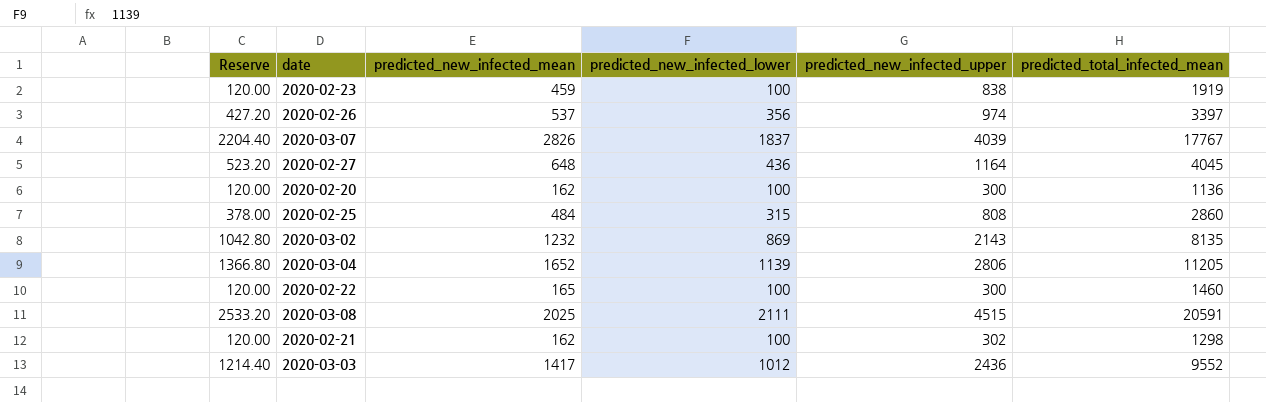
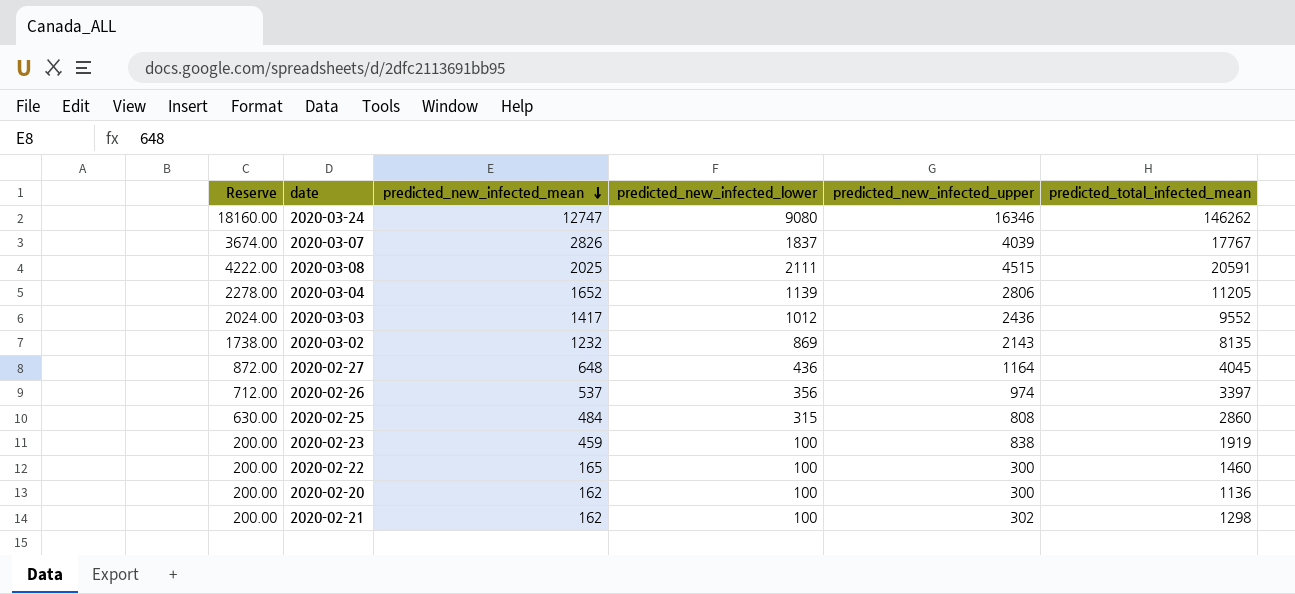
row order: none -> predicted_new_infected_mean descending
column Reserve | formula: [predicted_new_infected_lower] * 1.2 -> [predicted_new_infected_lower] * 2
row 2020-03-24: none -> 18160.00 | 12747 | 9080 | 16346 | 146262

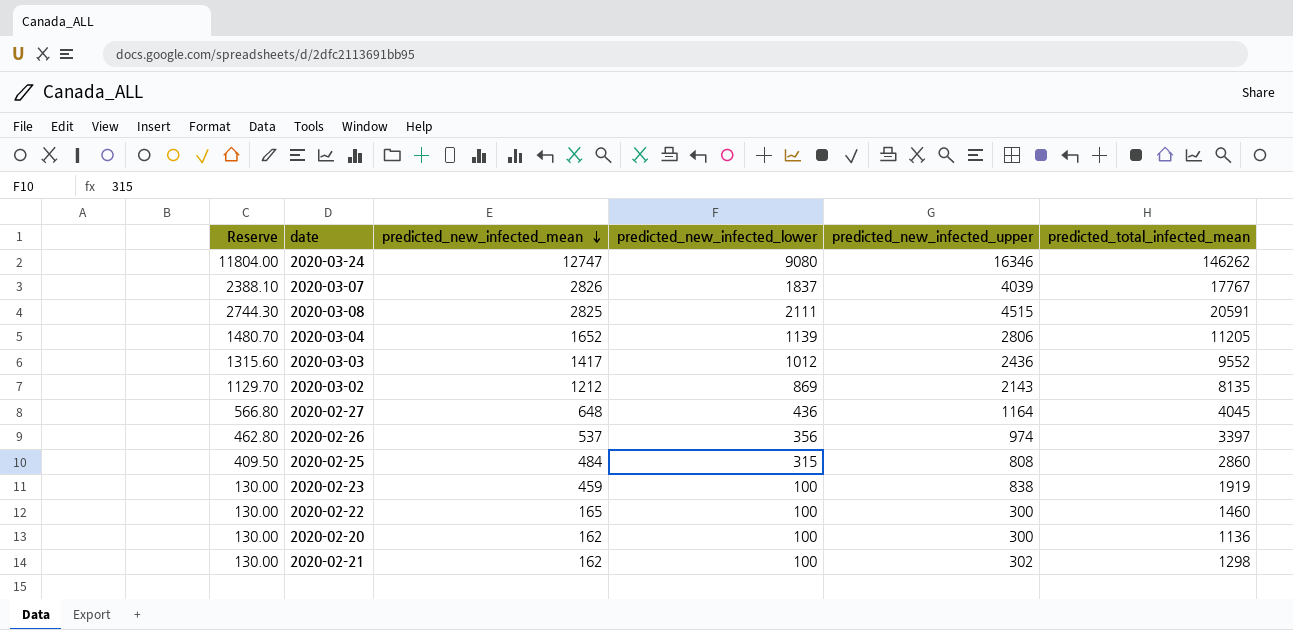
column Reserve | formula: [predicted_new_infected_lower] * 2 -> [predicted_new_infected_lower] * 1.3
2020-03-08 | predicted_new_infected_mean: 2025 -> 2825
2020-03-02 | predicted_new_infected_mean: 1232 -> 1212

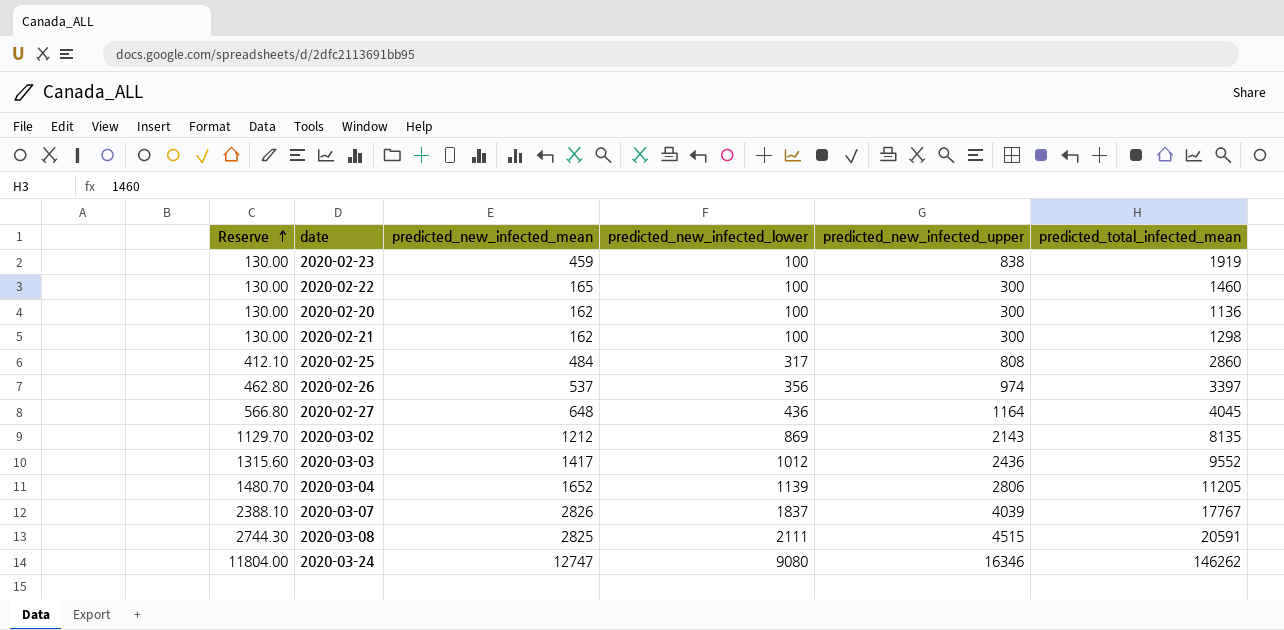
row order: predicted_new_infected_mean descending -> Reserve ascending
2020-02-21 | predicted_new_infected_upper: 302 -> 300
2020-02-25 | Reserve: 409.50 -> 412.10
2020-02-25 | predicted_new_infected_lower: 315 -> 317

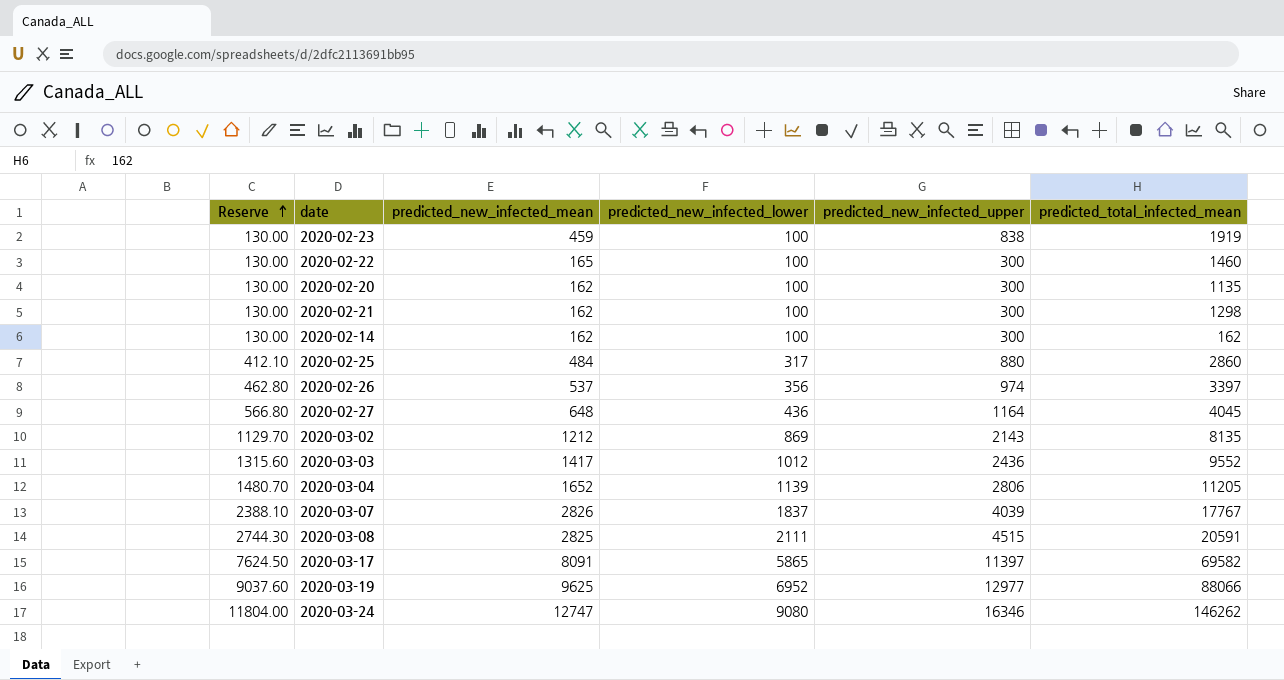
2020-02-20 | predicted_total_infected_mean: 1136 -> 1135
row 2020-02-14: none -> 130.00 | 162 | 100 | 300 | 162
2020-02-25 | predicted_new_infected_upper: 808 -> 880
row 2020-03-17: none -> 7624.50 | 8091 | 5865 | 11397 | 69582
row 2020-03-19: none -> 9037.60 | 9625 | 6952 | 12977 | 88066

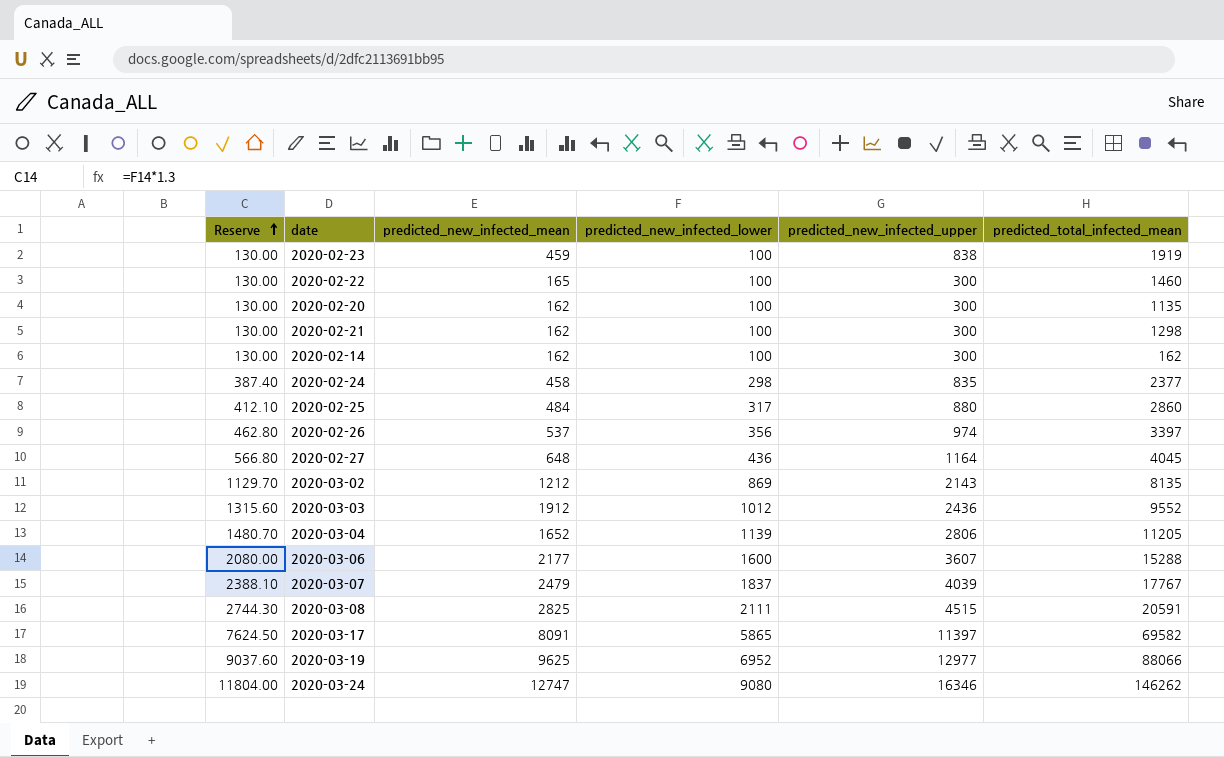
row 2020-02-24: none -> 387.40 | 458 | 298 | 835 | 2377
2020-03-03 | predicted_new_infected_mean: 1417 -> 1912
row 2020-03-06: none -> 2080.00 | 2177 | 1600 | 3607 | 15288
2020-03-07 | predicted_new_infected_mean: 2826 -> 2479

